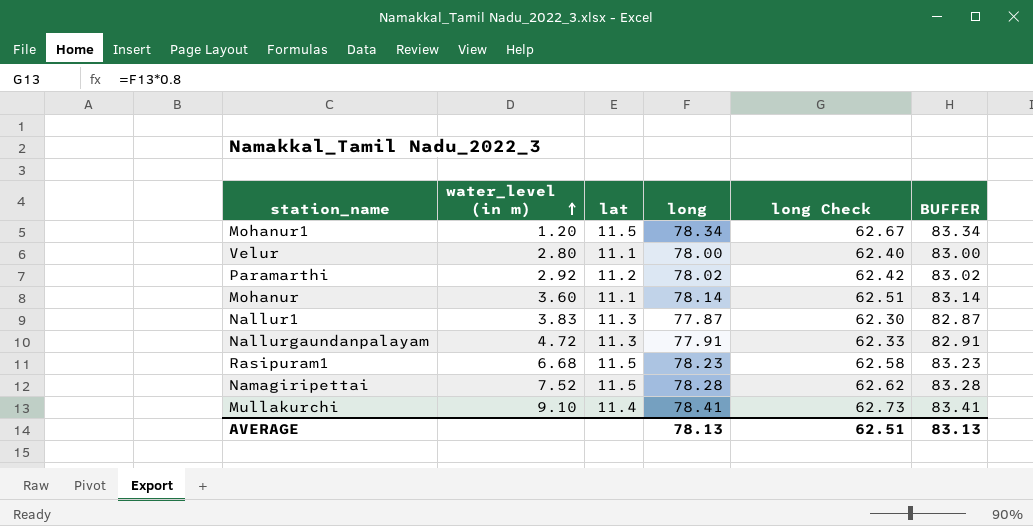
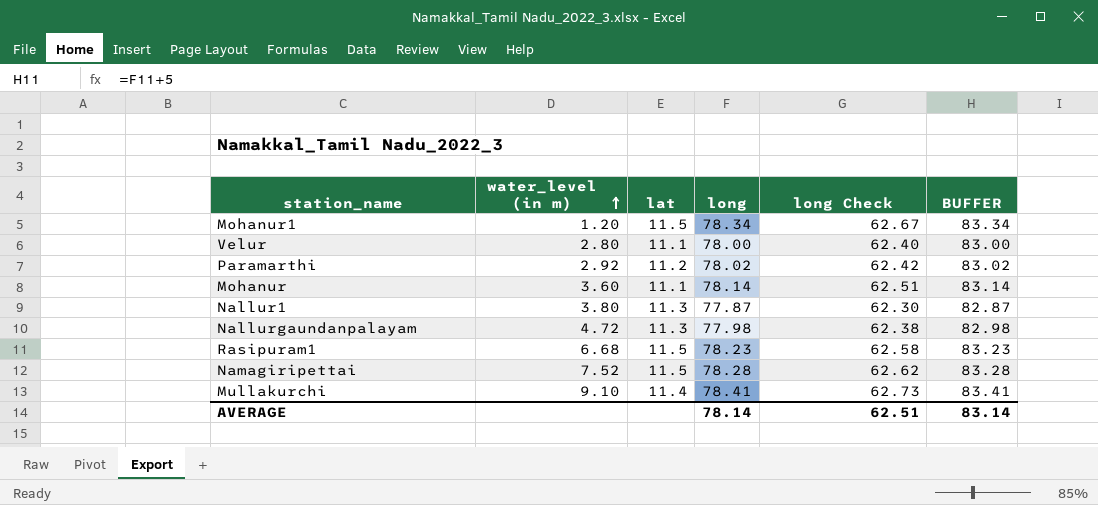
Nallur1 | water_level (in m): 3.83 -> 3.80
Nallurgaundanpalayam | long: 77.91 -> 77.98
Nallurgaundanpalayam | long Check: 62.33 -> 62.38
Nallurgaundanpalayam | BUFFER: 82.91 -> 82.98
AVERAGE | long: 78.13 -> 78.14
AVERAGE | BUFFER: 83.13 -> 83.14

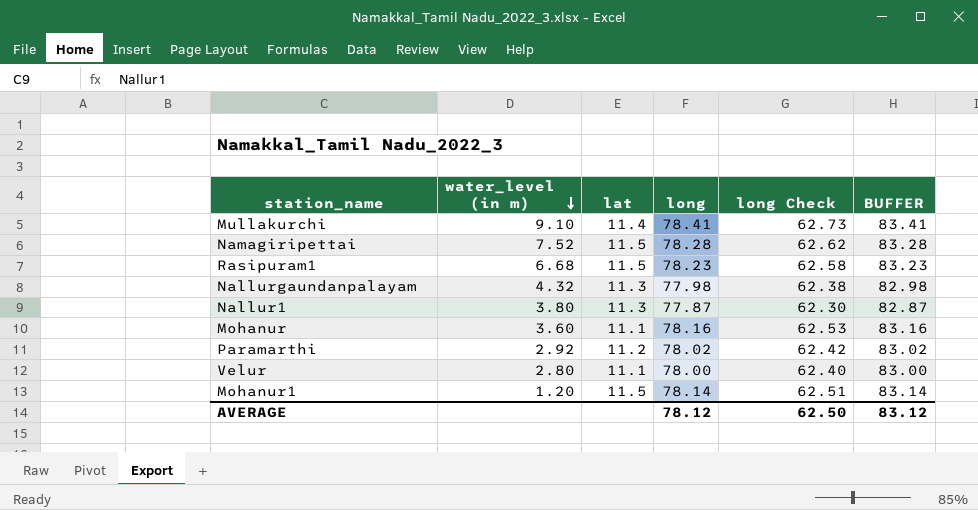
row order: water_level (in m) ascending -> water_level (in m) descending
Nallurgaundanpalayam | water_level (in m): 4.72 -> 4.32
Mohanur | long: 78.14 -> 78.16
Mohanur | long Check: 62.51 -> 62.53
Mohanur | BUFFER: 83.14 -> 83.16
Mohanur1 | long: 78.34 -> 78.14
Mohanur1 | long Check: 62.67 -> 62.51
Mohanur1 | BUFFER: 83.34 -> 83.14
AVERAGE | long: 78.14 -> 78.12
AVERAGE | long Check: 62.51 -> 62.50
AVERAGE | BUFFER: 83.14 -> 83.12

